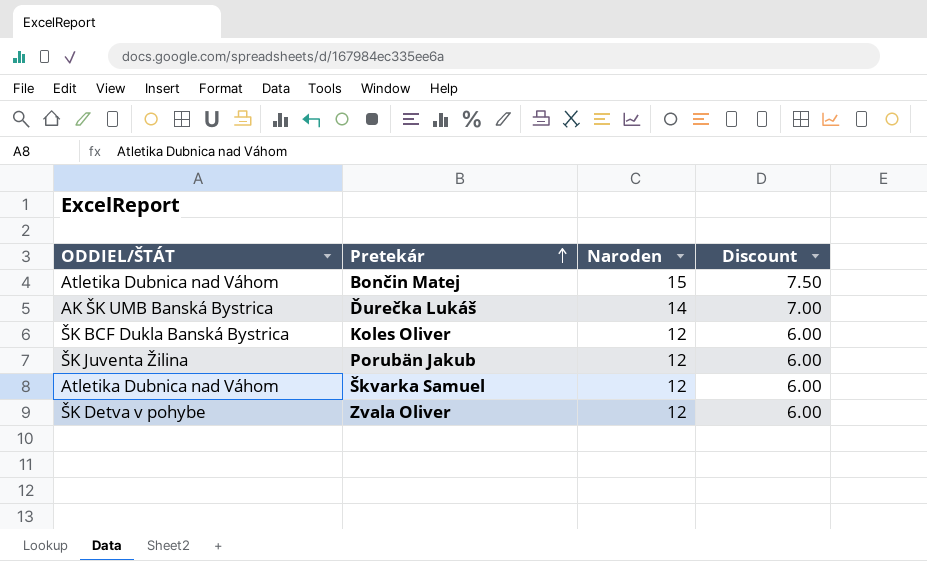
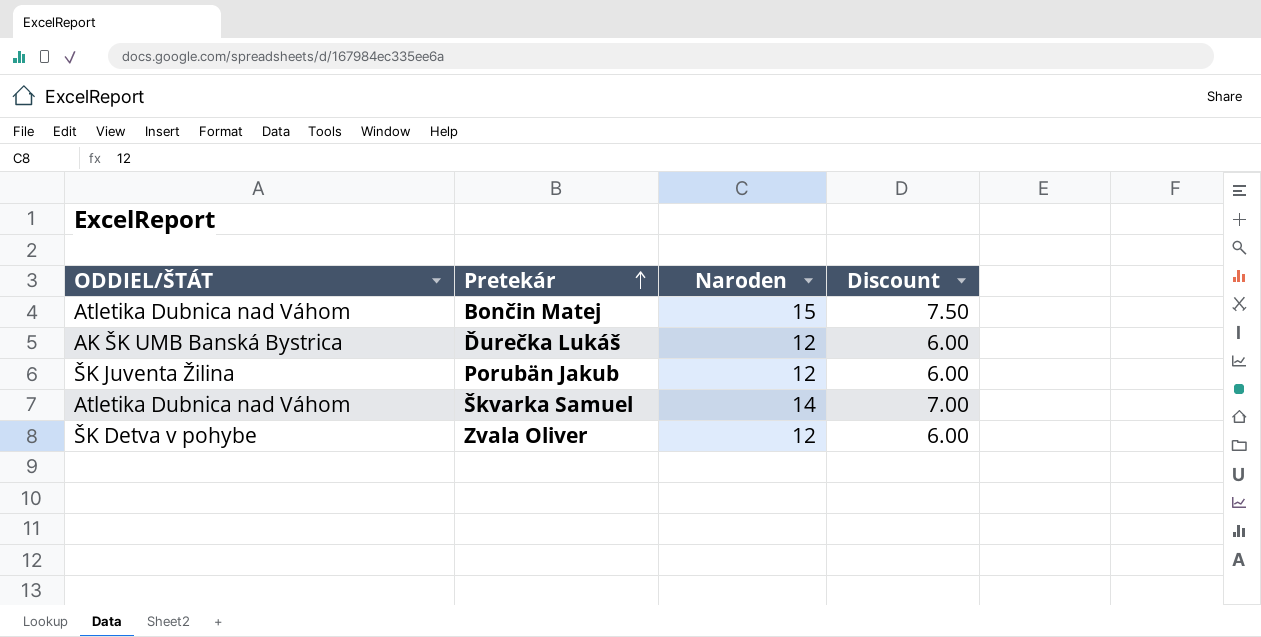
row Koles Oliver: ŠK BCF Dukla Banská Bystrica | 12 | 6.00 -> none
Ďurečka Lukáš | Naroden: 14 -> 12
Ďurečka Lukáš | Discount: 7.00 -> 6.00
Škvarka Samuel | Naroden: 12 -> 14
Škvarka Samuel | Discount: 6.00 -> 7.00

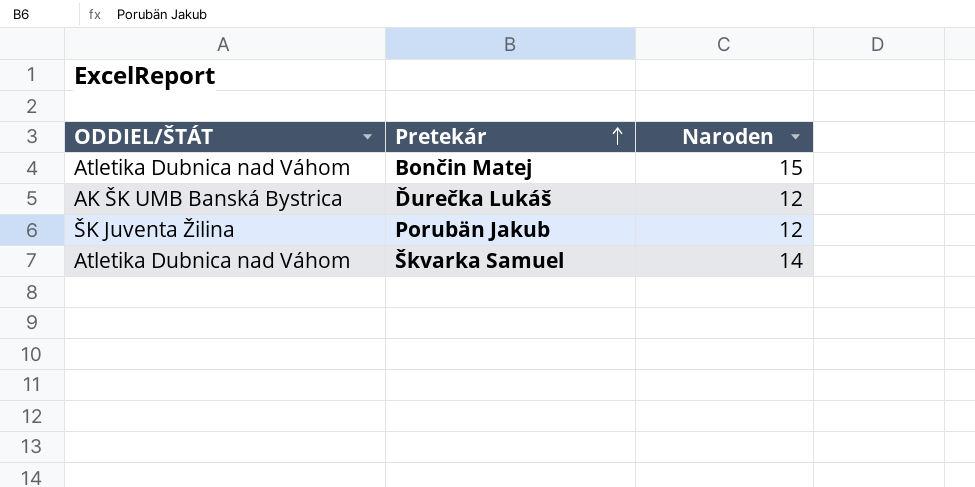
column Discount | formula: [Naroden] * 0.5 -> none
row Zvala Oliver: ŠK Detva v pohybe | 12 | 6.00 -> none

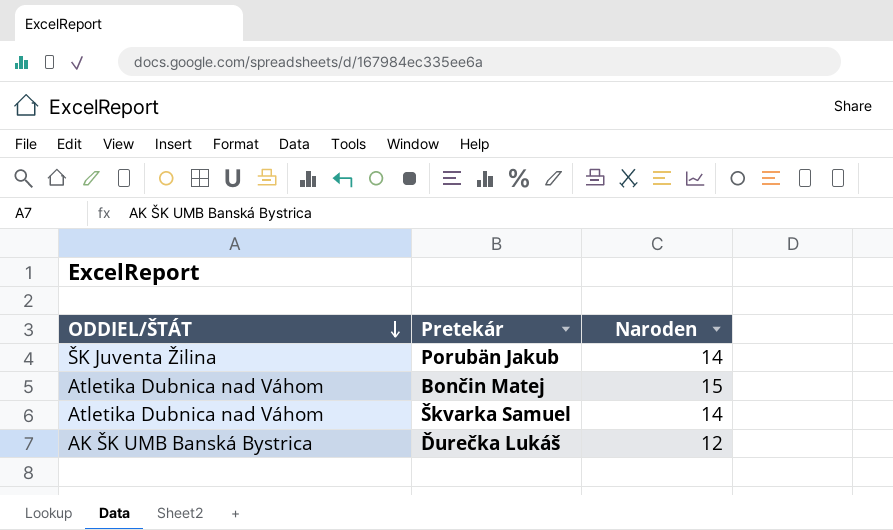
row order: Pretekár ascending -> ODDIEL/ŠTÁT descending
Porubän Jakub | Naroden: 12 -> 14

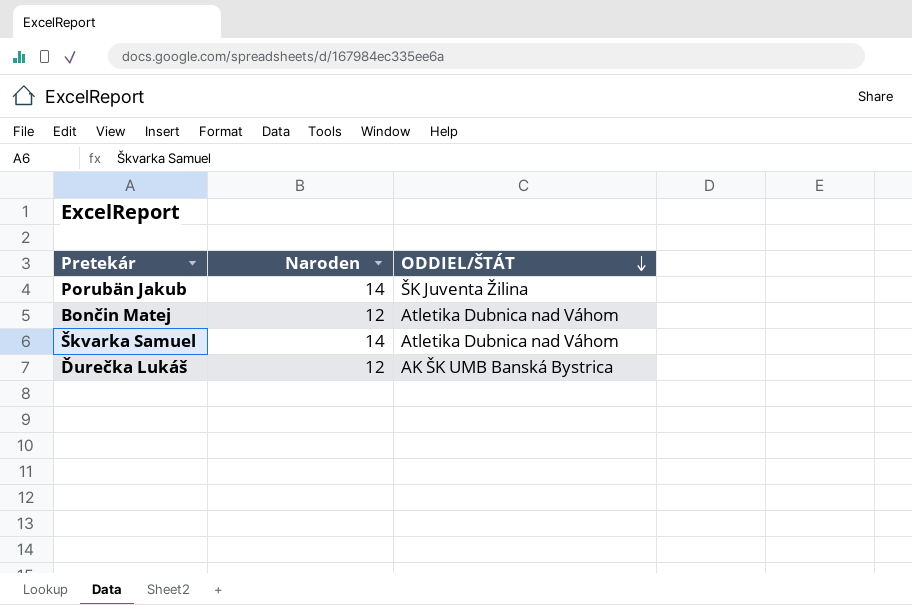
column ODDIEL/ŠTÁT | position: 1 -> 3
Bončin Matej | Naroden: 15 -> 12

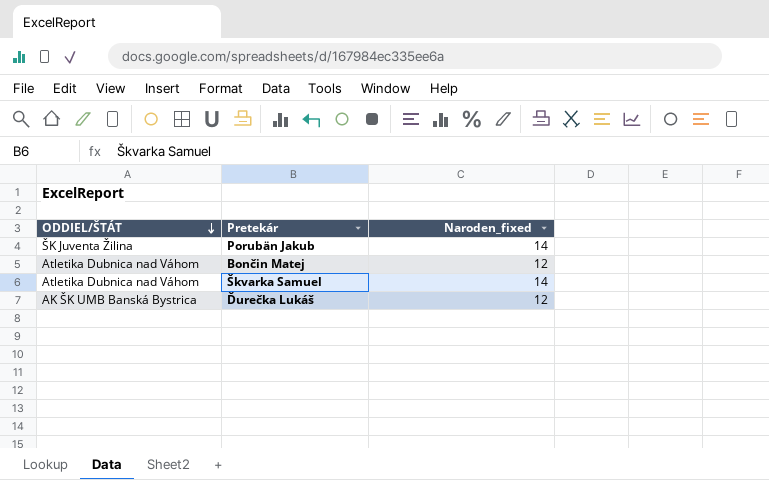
column ODDIEL/ŠTÁT | position: 3 -> 1
column name: Naroden -> Naroden_fixed

